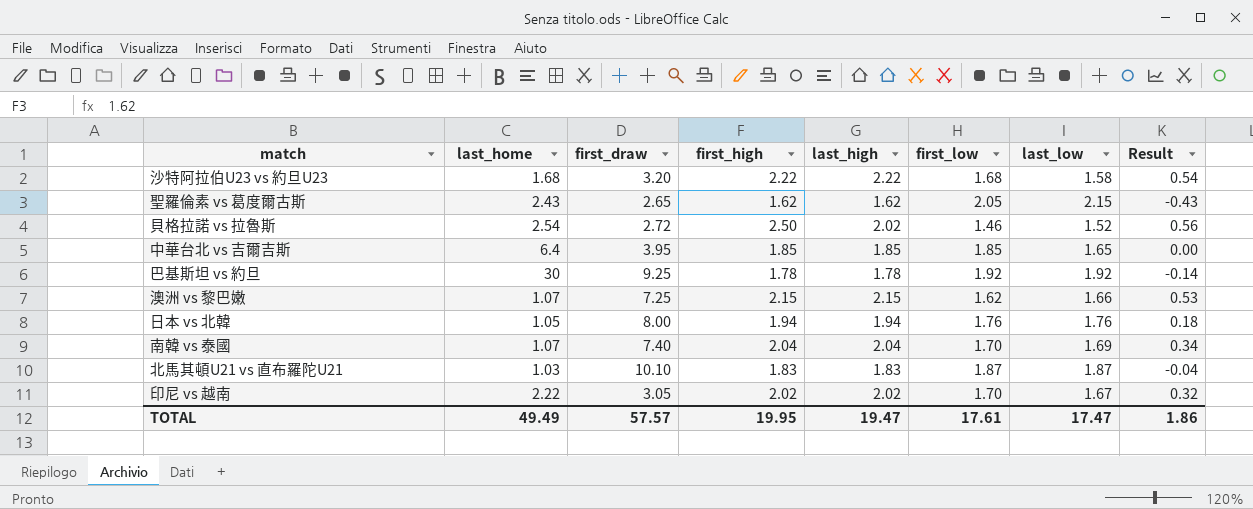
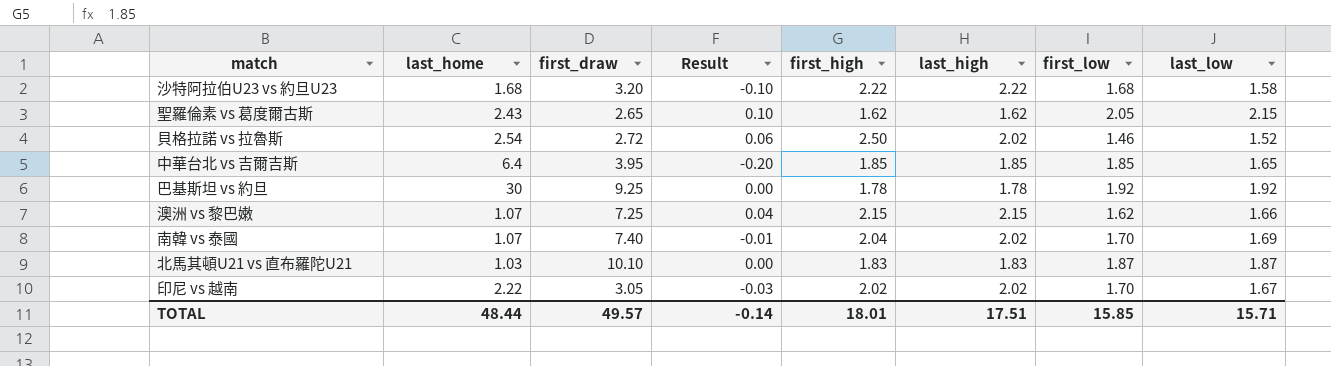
column Result | formula: [last_high] - [first_low] -> [last_low] - [first_low]
column Result | position: 8 -> 4
row 日本 vs 北韓: 1.05 | 8.00 | 1.94 | 1.94 | 1.76 | 1.76 | 0.18 -> none
南韓 vs 泰國 | last_high: 2.04 -> 2.02
TOTAL | last_home: 49.49 -> 48.44
TOTAL | first_draw: 57.57 -> 49.57
TOTAL | Result: 1.86 -> -0.14
TOTAL | first_high: 19.95 -> 18.01
TOTAL | last_high: 19.47 -> 17.51
TOTAL | first_low: 17.61 -> 15.85
TOTAL | last_low: 17.47 -> 15.71

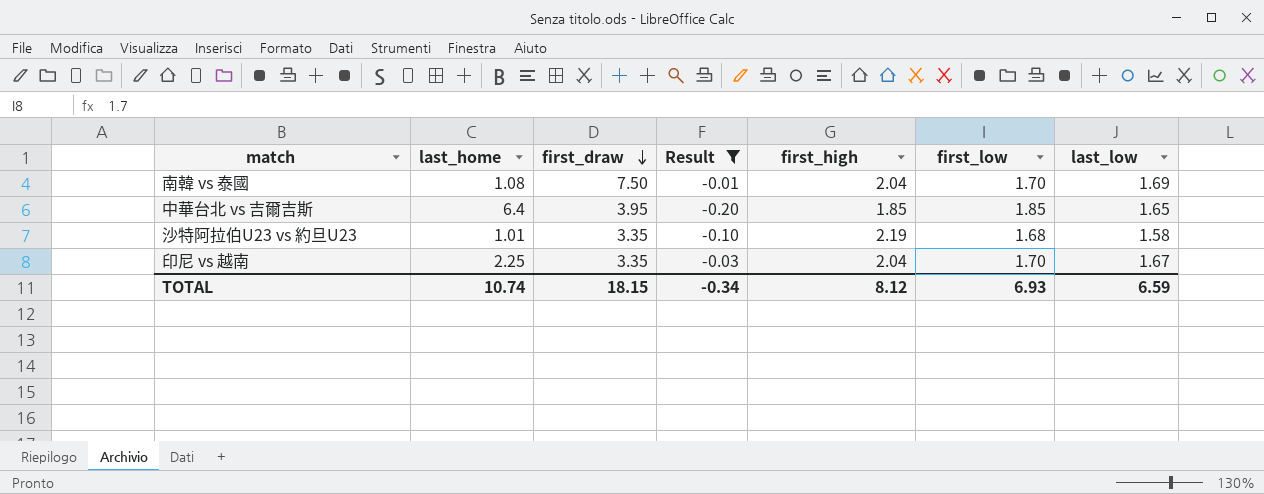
filter: none -> Result <= -0.01
row order: none -> first_draw descending
column last_high | position: 6 -> none
南韓 vs 泰國 | last_home: 1.07 -> 1.08
南韓 vs 泰國 | first_draw: 7.40 -> 7.50
沙特阿拉伯U23 vs 約旦U23 | last_home: 1.68 -> 1.01
沙特阿拉伯U23 vs 約旦U23 | first_draw: 3.20 -> 3.35
沙特阿拉伯U23 vs 約旦U23 | first_high: 2.22 -> 2.19
印尼 vs 越南 | last_home: 2.22 -> 2.25
印尼 vs 越南 | first_draw: 3.05 -> 3.35
印尼 vs 越南 | first_high: 2.02 -> 2.04
TOTAL | last_home: 48.44 -> 10.74
TOTAL | first_draw: 49.57 -> 18.15
TOTAL | Result: -0.14 -> -0.34
TOTAL | first_high: 18.01 -> 8.12
TOTAL | first_low: 15.85 -> 6.93
TOTAL | last_low: 15.71 -> 6.59

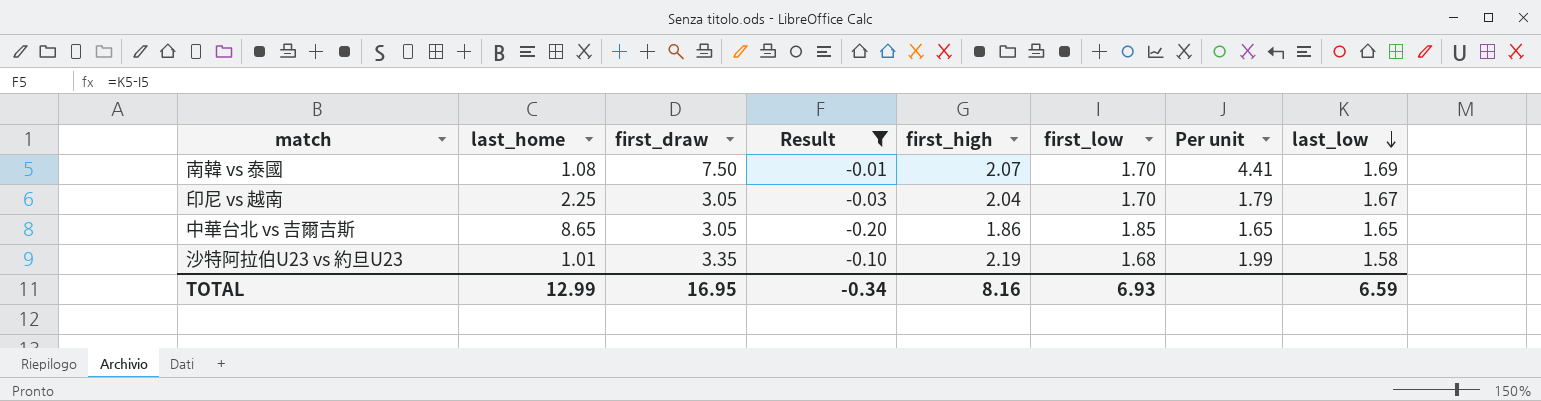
row order: first_draw descending -> last_low descending
column Per unit | formula: none -> [first_draw] / [first_low]
南韓 vs 泰國 | first_high: 2.04 -> 2.07
印尼 vs 越南 | first_draw: 3.35 -> 3.05
中華台北 vs 吉爾吉斯 | last_home: 6.4 -> 8.65
中華台北 vs 吉爾吉斯 | first_draw: 3.95 -> 3.05
中華台北 vs 吉爾吉斯 | first_high: 1.85 -> 1.86
TOTAL | last_home: 10.74 -> 12.99
TOTAL | first_draw: 18.15 -> 16.95
TOTAL | first_high: 8.12 -> 8.16

